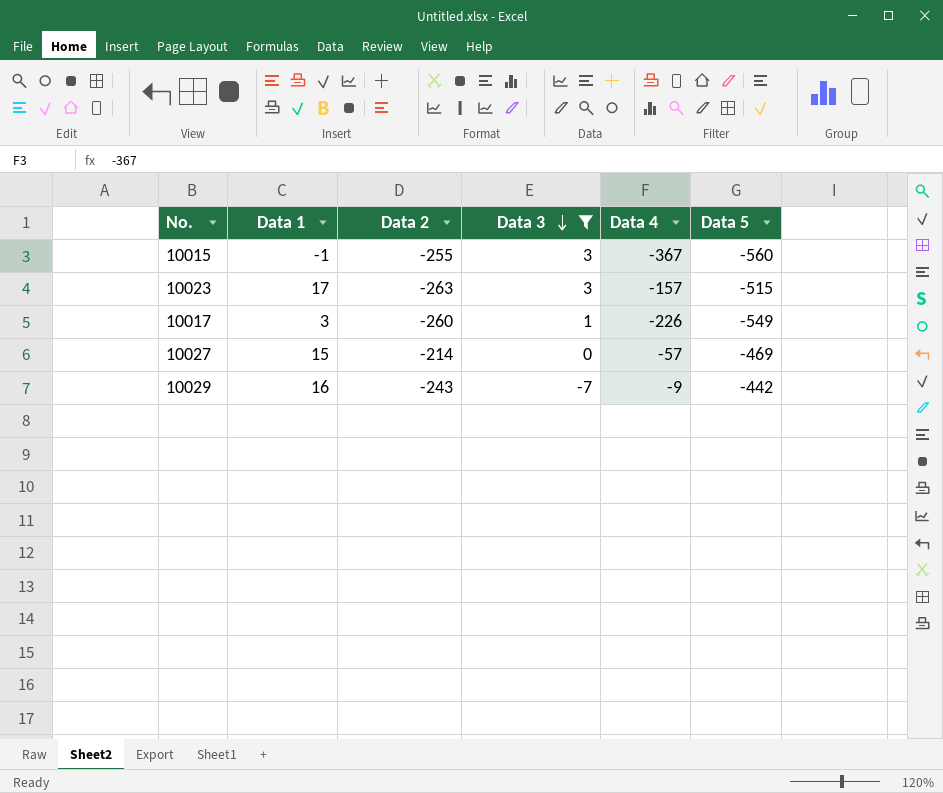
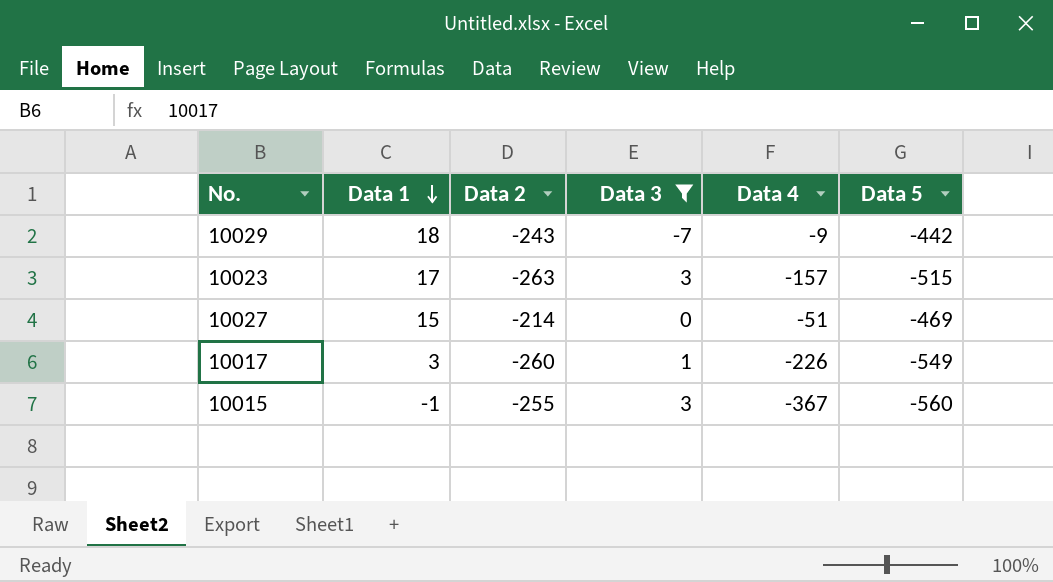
row order: Data 3 descending -> Data 1 descending
10029 | Data 1: 16 -> 18
10027 | Data 4: -57 -> -51

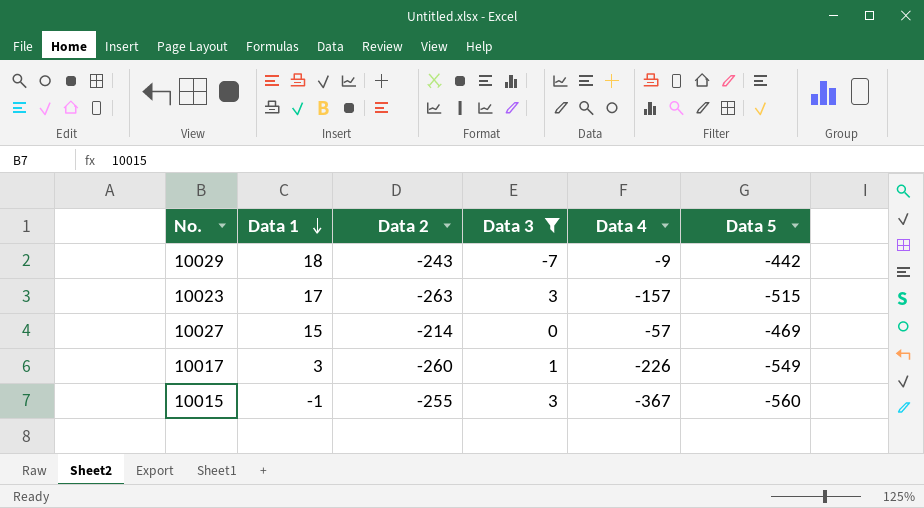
10027 | Data 4: -51 -> -57

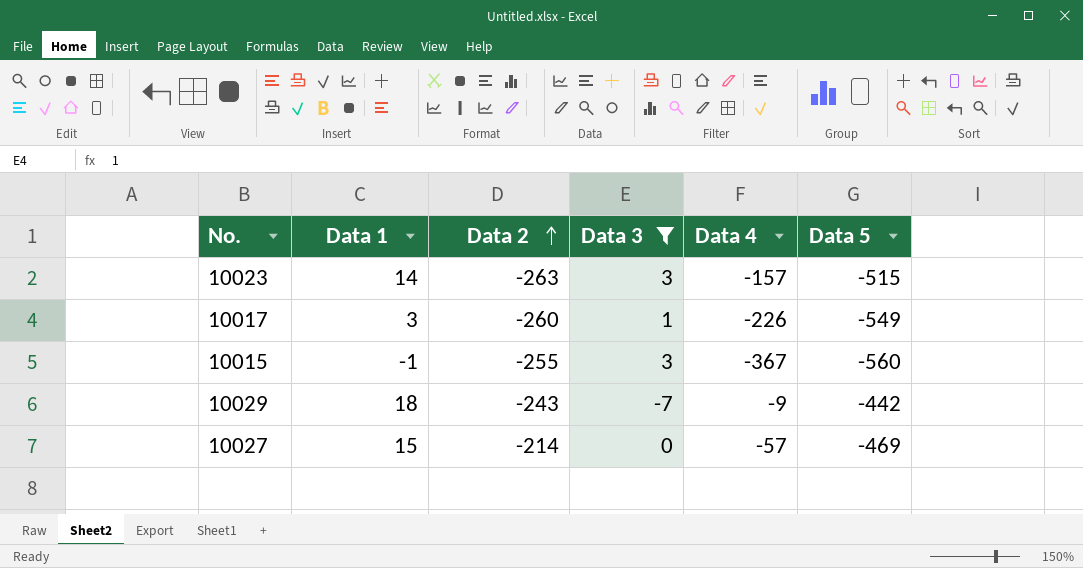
row order: Data 1 descending -> Data 2 ascending
10023 | Data 1: 17 -> 14

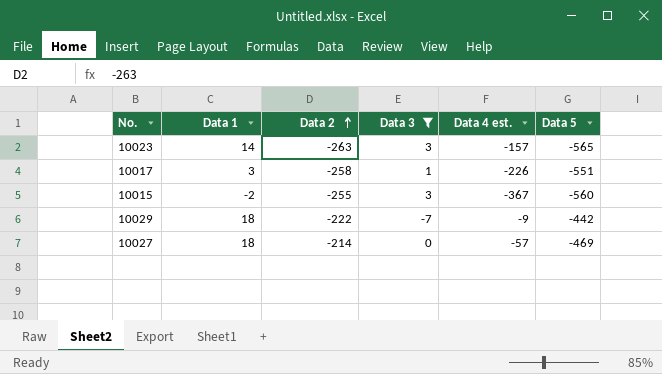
column name: Data 4 -> Data 4 est.
10023 | Data 5: -515 -> -565
10017 | Data 2: -260 -> -258
10017 | Data 5: -549 -> -551
10015 | Data 1: -1 -> -2
10029 | Data 2: -243 -> -222
10027 | Data 1: 15 -> 18

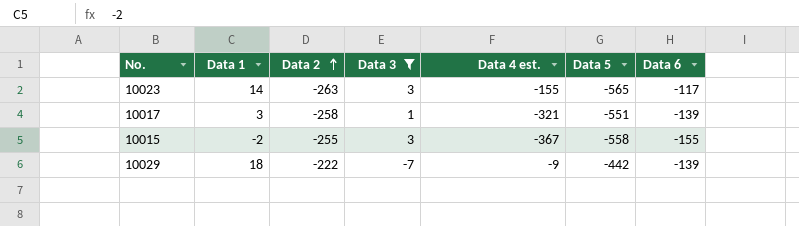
column Data 6 | position: none -> 7
row 10027: 18 | -214 | 0 | -57 | -469 -> none
10023 | Data 4 est.: -157 -> -155
10017 | Data 4 est.: -226 -> -321
10015 | Data 5: -560 -> -558

